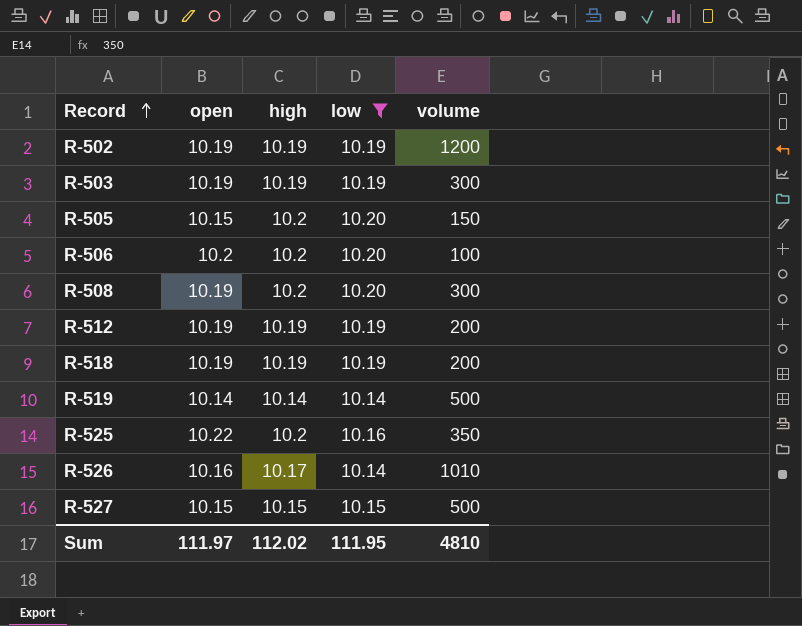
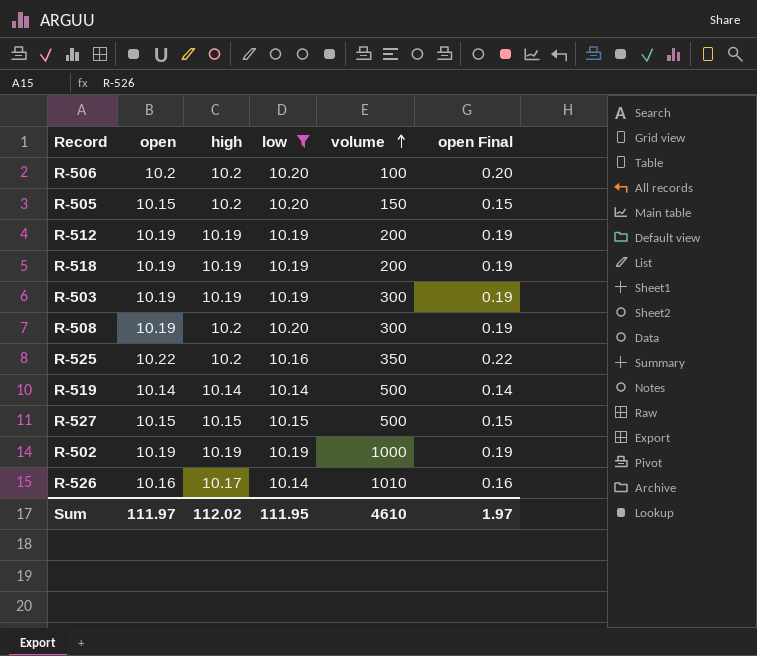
row order: Record ascending -> volume ascending
column open Final | formula: none -> [open] - 10
R-502 | volume: 1200 -> 1000
Sum | volume: 4810 -> 4610

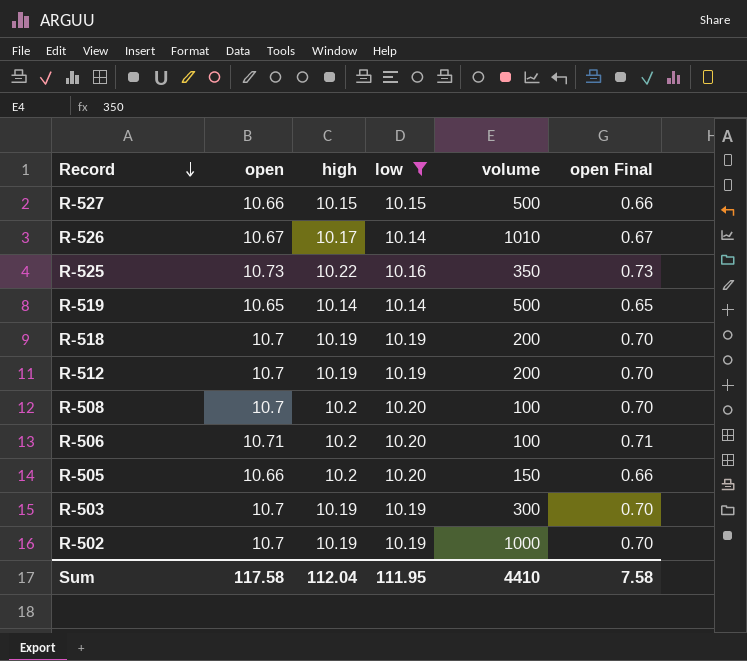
row order: volume ascending -> Record descending
R-527 | open: 10.15 -> 10.66
R-527 | open Final: 0.15 -> 0.66
R-526 | open: 10.16 -> 10.67
R-526 | open Final: 0.16 -> 0.67
R-525 | open: 10.22 -> 10.73
R-525 | high: 10.2 -> 10.22
R-525 | open Final: 0.22 -> 0.73
R-519 | open: 10.14 -> 10.65
R-519 | open Final: 0.14 -> 0.65
R-518 | open: 10.19 -> 10.7
R-518 | open Final: 0.19 -> 0.70
R-512 | open: 10.19 -> 10.7
R-512 | open Final: 0.19 -> 0.70
R-508 | open: 10.19 -> 10.7
R-508 | volume: 300 -> 100
R-508 | open Final: 0.19 -> 0.70
R-506 | open: 10.2 -> 10.71
R-506 | open Final: 0.20 -> 0.71
R-505 | open: 10.15 -> 10.66
R-505 | open Final: 0.15 -> 0.66
R-503 | open: 10.19 -> 10.7
R-503 | open Final: 0.19 -> 0.70
R-502 | open: 10.19 -> 10.7
R-502 | open Final: 0.19 -> 0.70
Sum | open: 111.97 -> 117.58
Sum | high: 112.02 -> 112.04
Sum | volume: 4610 -> 4410
Sum | open Final: 1.97 -> 7.58

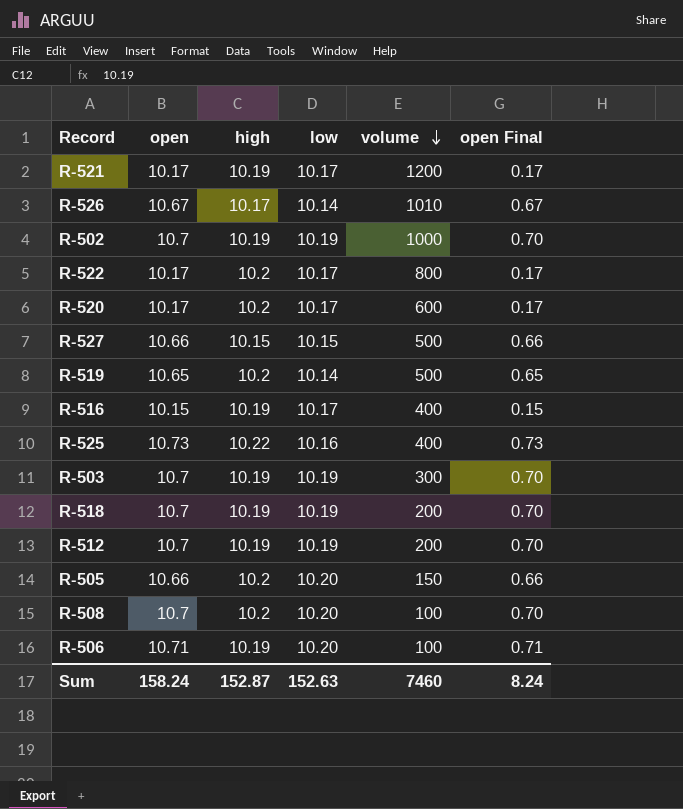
filter: low != 10.17 -> none
row order: Record descending -> volume descending
R-519 | high: 10.14 -> 10.2
R-525 | volume: 350 -> 400
R-506 | high: 10.2 -> 10.19
Sum | open: 117.58 -> 158.24
Sum | high: 112.04 -> 152.87
Sum | low: 111.95 -> 152.63
Sum | volume: 4410 -> 7460
Sum | open Final: 7.58 -> 8.24

